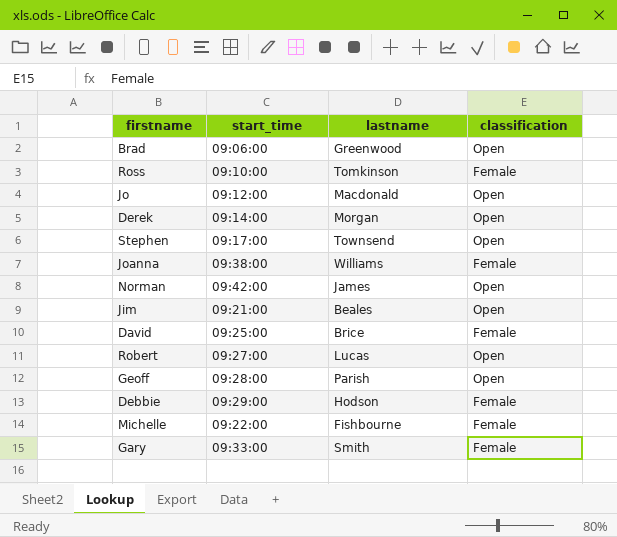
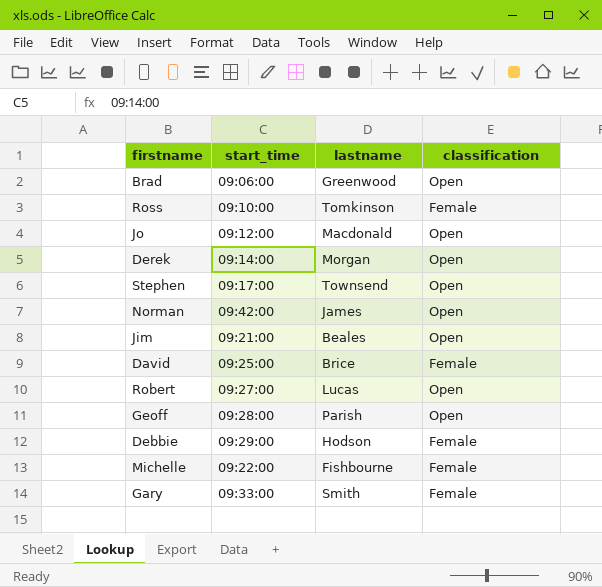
row Joanna: 09:38:00 | Williams | Female -> none

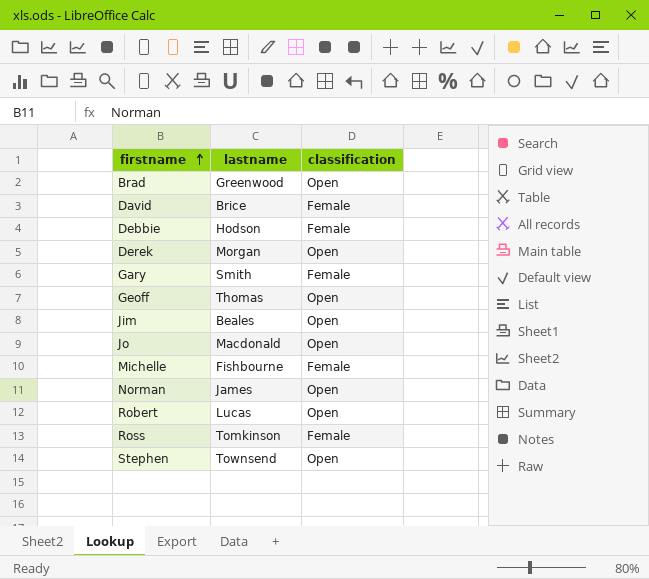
row order: none -> firstname ascending
column start_time | position: 2 -> none
Geoff | lastname: Parish -> Thomas

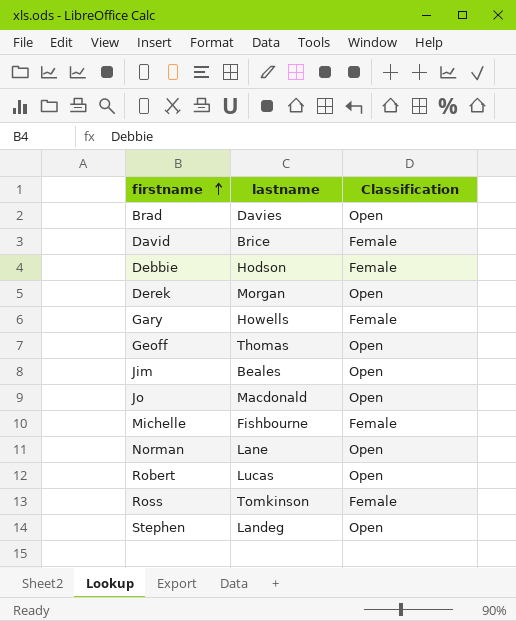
column name: classification -> Classification
Brad | lastname: Greenwood -> Davies
Gary | lastname: Smith -> Howells
Norman | lastname: James -> Lane
Stephen | lastname: Townsend -> Landeg

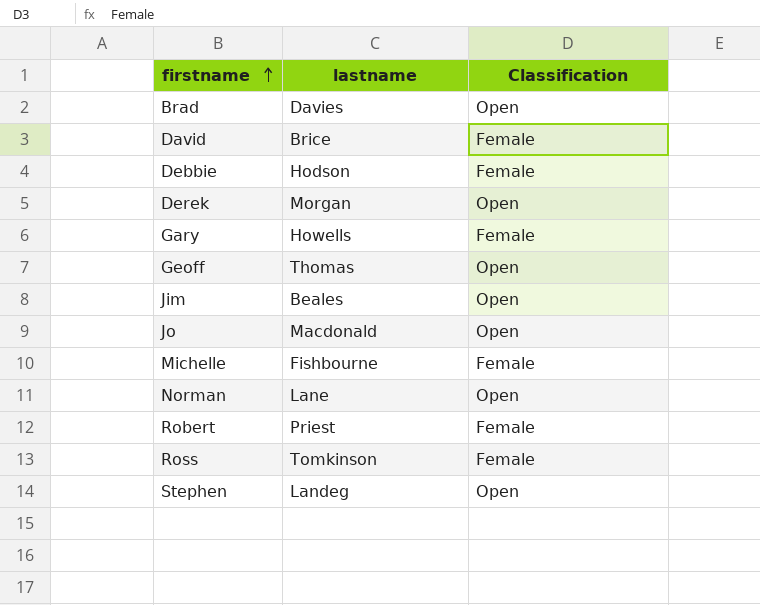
Robert | lastname: Lucas -> Priest
Robert | Classification: Open -> Female

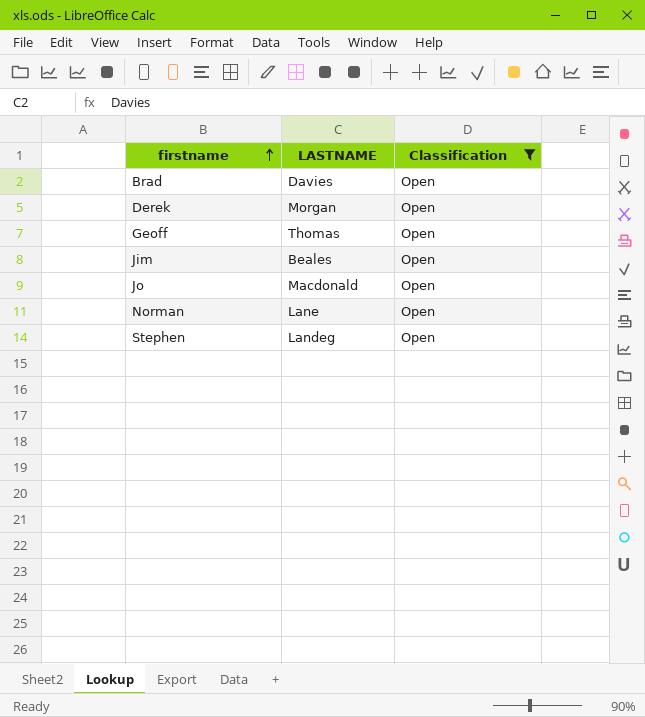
filter: none -> Classification = Open
column name: lastname -> LASTNAME

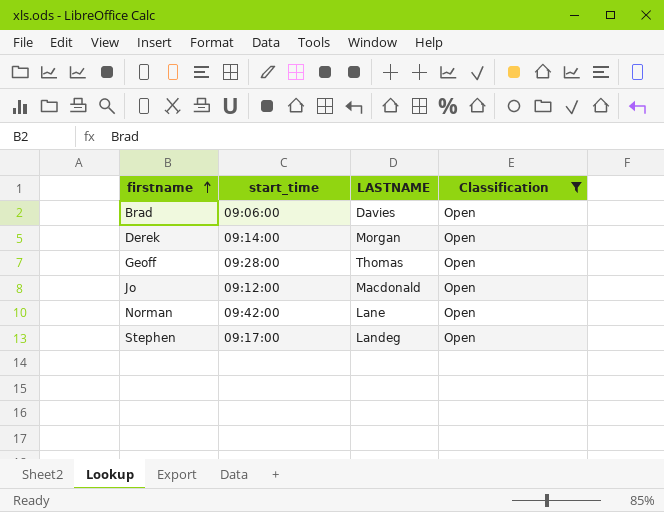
column start_time | position: none -> 2
row Jim: Beales | Open -> none

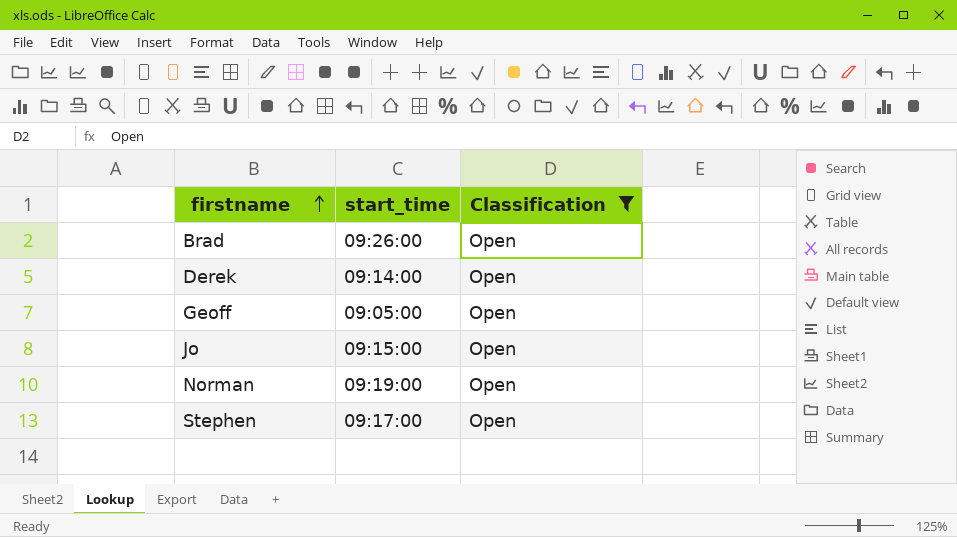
column LASTNAME | position: 3 -> none
Brad | start_time: 09:06:00 -> 09:26:00
Geoff | start_time: 09:28:00 -> 09:05:00
Jo | start_time: 09:12:00 -> 09:15:00
Norman | start_time: 09:42:00 -> 09:19:00

